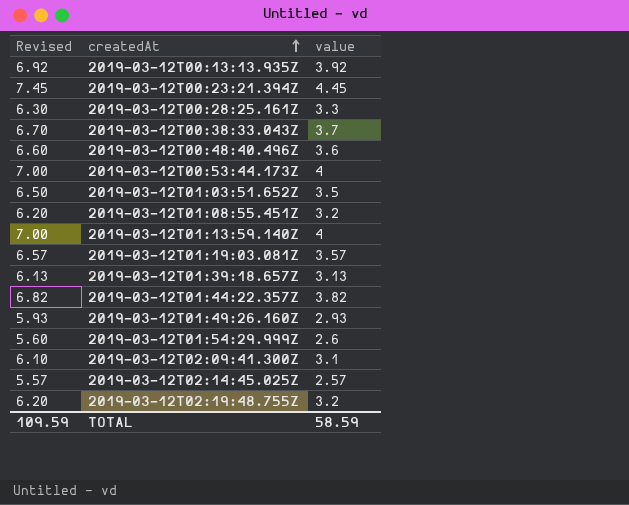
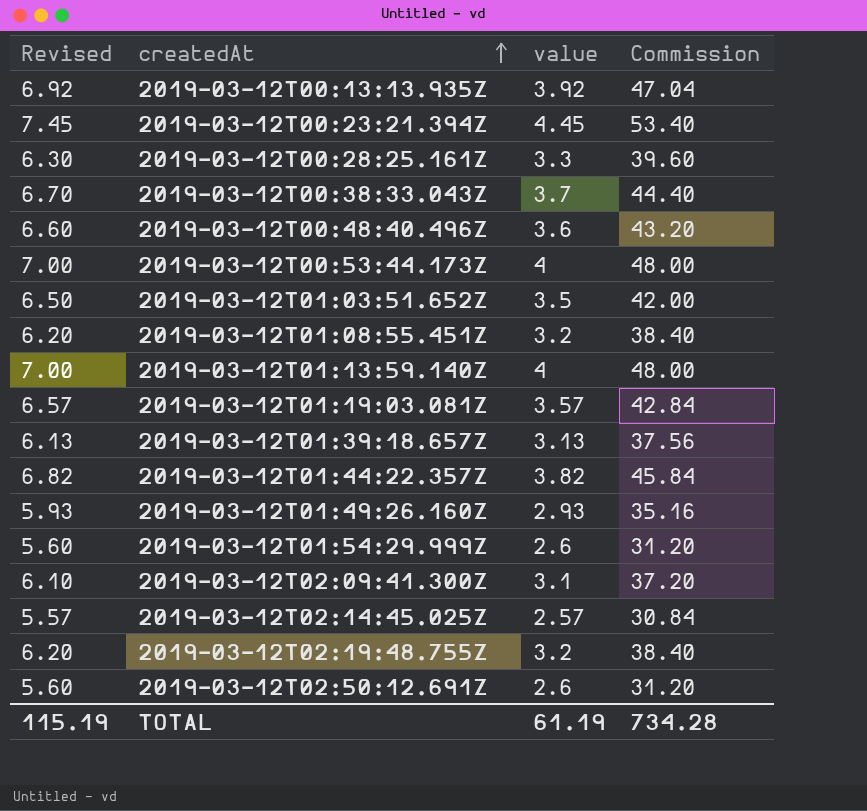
column Commission | formula: none -> [value] * 12
row 2019-03-12T02:50:12.691Z: none -> 5.60 | 2.6 | 31.20
TOTAL | Revised: 109.59 -> 115.19
TOTAL | value: 58.59 -> 61.19

